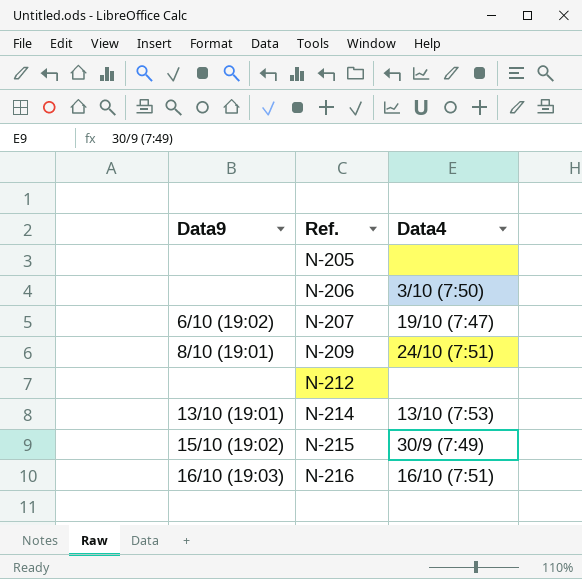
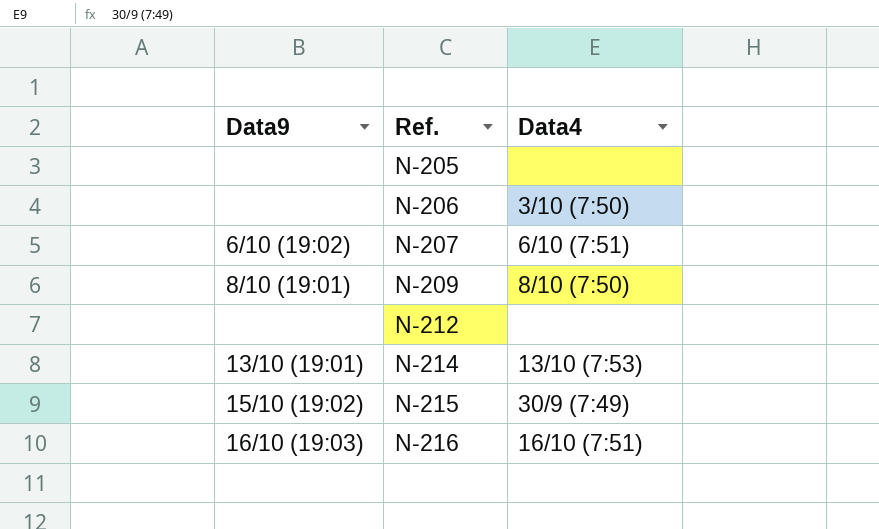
N-207 | Data4: 19/10 (7:47) -> 6/10 (7:51)
N-209 | Data4: 24/10 (7:51) -> 8/10 (7:50)

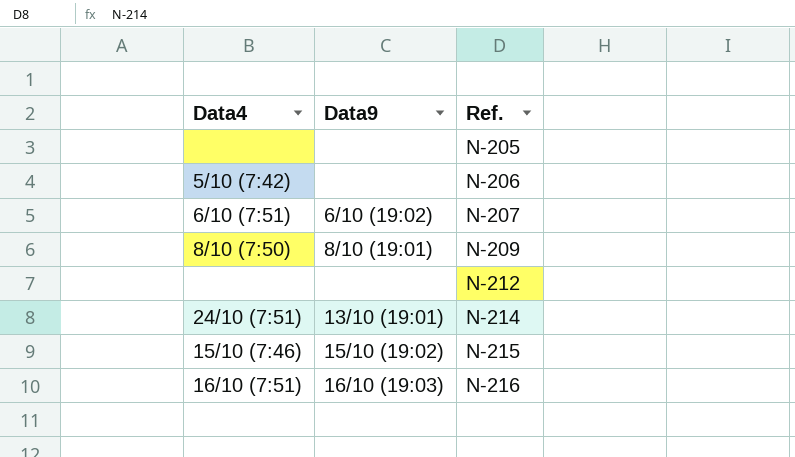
column Data4 | position: 3 -> 1
N-206 | Data4: 3/10 (7:50) -> 5/10 (7:42)
N-214 | Data4: 13/10 (7:53) -> 24/10 (7:51)
N-215 | Data4: 30/9 (7:49) -> 15/10 (7:46)

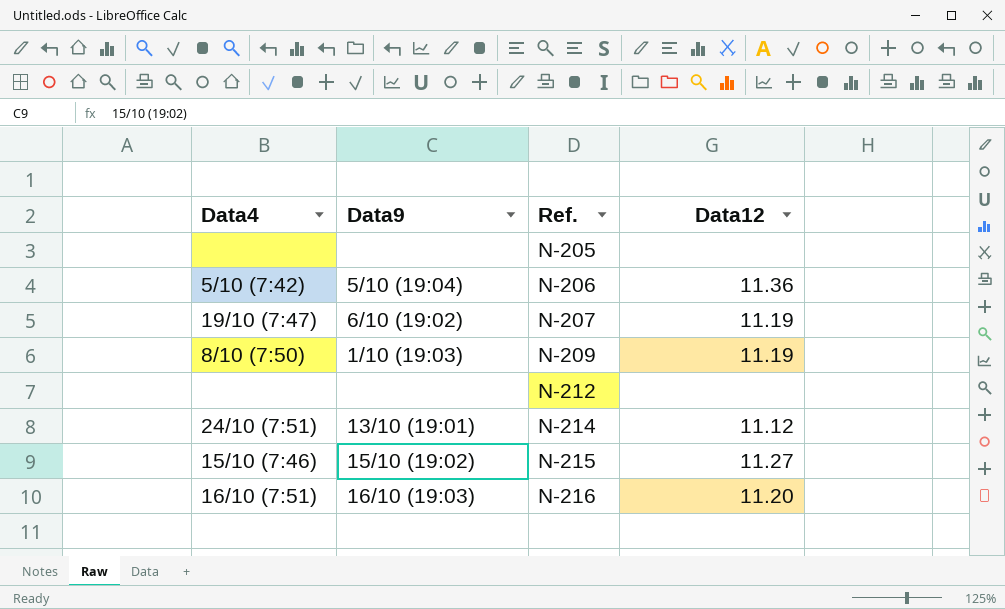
column Data12 | position: none -> 4
N-206 | Data9: none -> 5/10 (19:04)
N-207 | Data4: 6/10 (7:51) -> 19/10 (7:47)
N-209 | Data9: 8/10 (19:01) -> 1/10 (19:03)

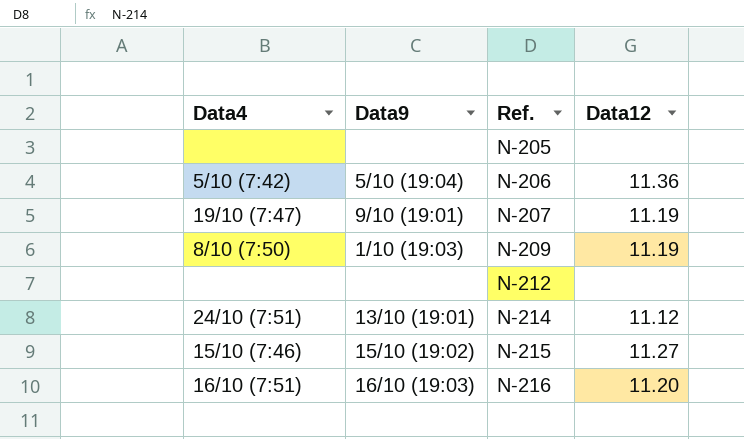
N-207 | Data9: 6/10 (19:02) -> 9/10 (19:01)

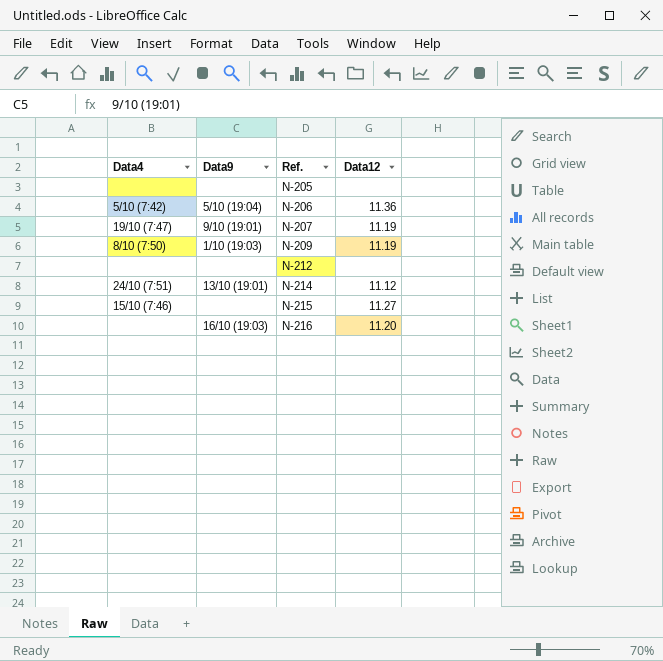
N-215 | Data9: 15/10 (19:02) -> none
N-216 | Data4: 16/10 (7:51) -> none

